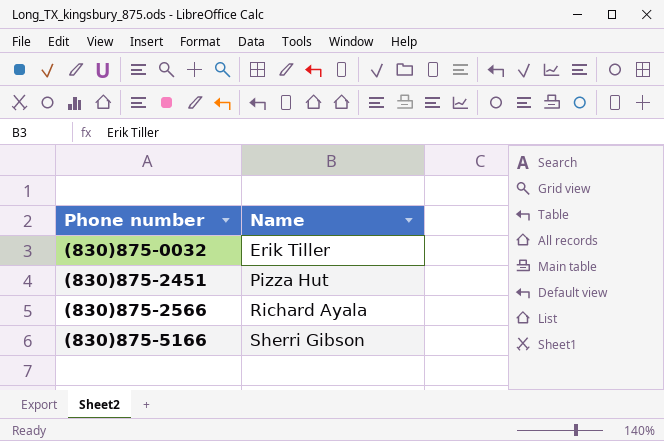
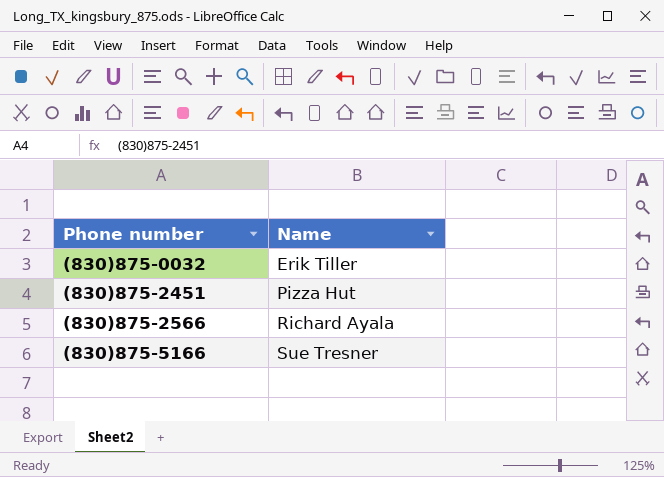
(830)875-5166 | Name: Sherri Gibson -> Sue Tresner

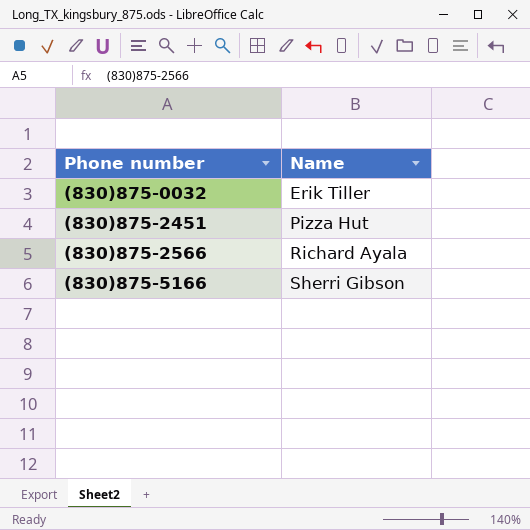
(830)875-5166 | Name: Sue Tresner -> Sherri Gibson

